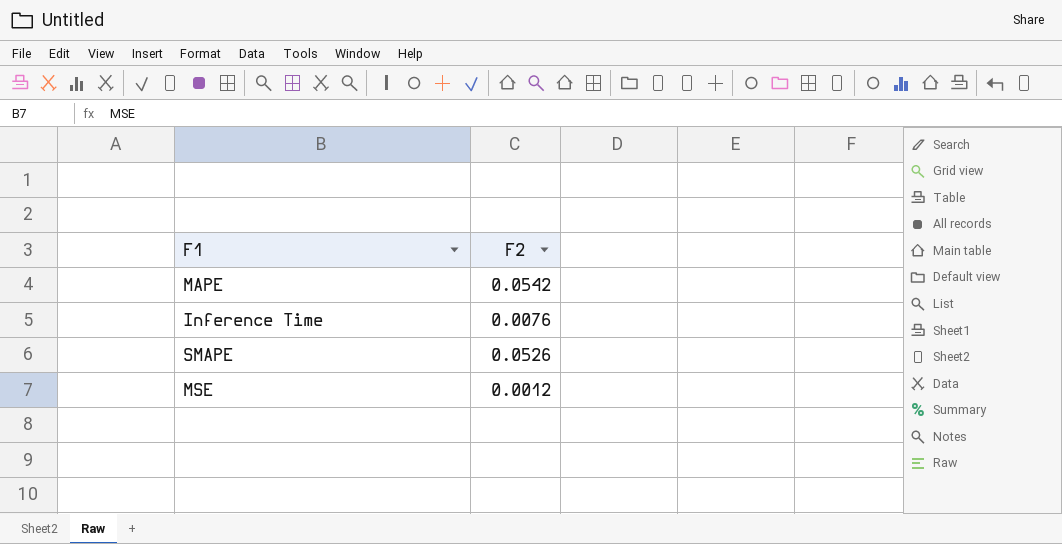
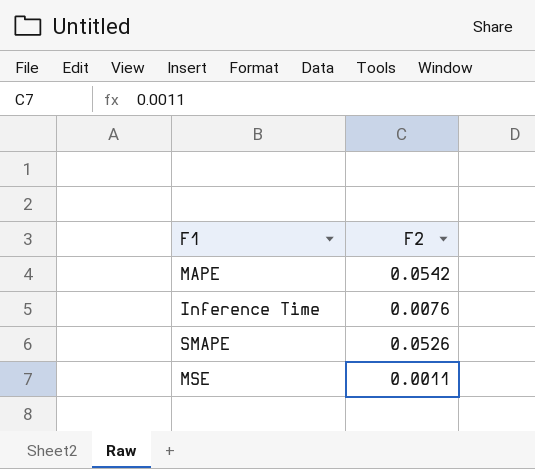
MSE | F2: 0.0012 -> 0.0011

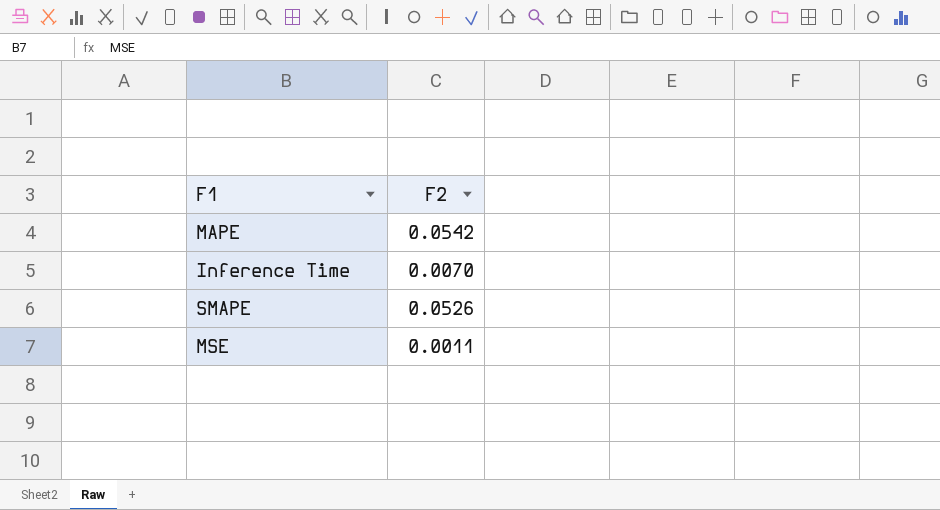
Inference Time | F2: 0.0076 -> 0.0070

